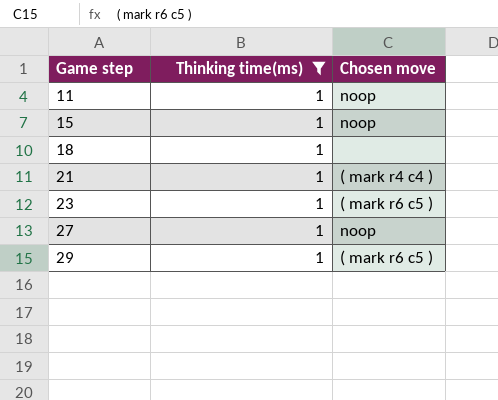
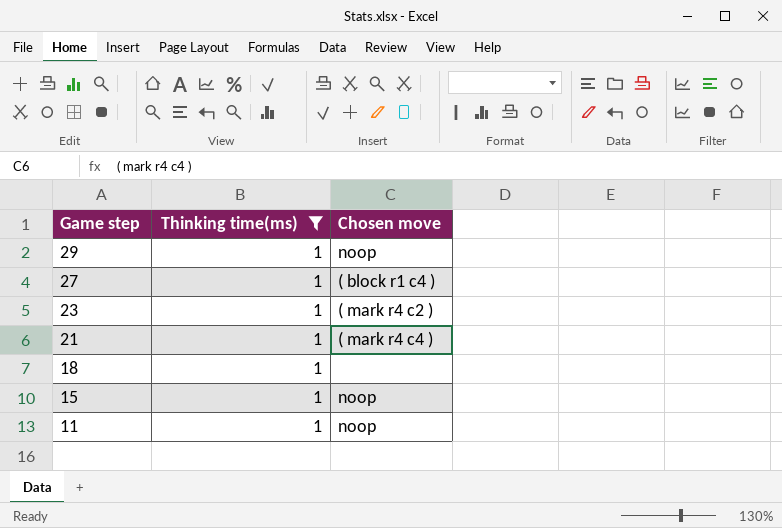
row order: Game step ascending -> Game step descending
29 | Chosen move: ( mark r6 c5 ) -> noop
27 | Chosen move: noop -> ( block r1 c4 )
23 | Chosen move: ( mark r6 c5 ) -> ( mark r4 c2 )

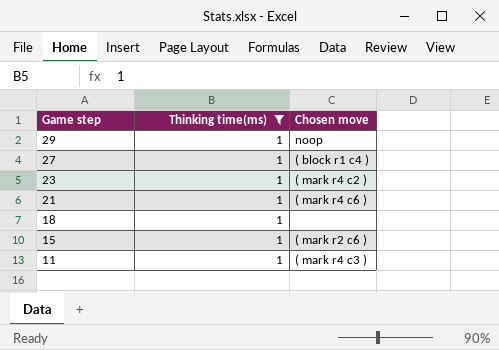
21 | Chosen move: ( mark r4 c4 ) -> ( mark r4 c6 )
15 | Chosen move: noop -> ( mark r2 c6 )
11 | Chosen move: noop -> ( mark r4 c3 )

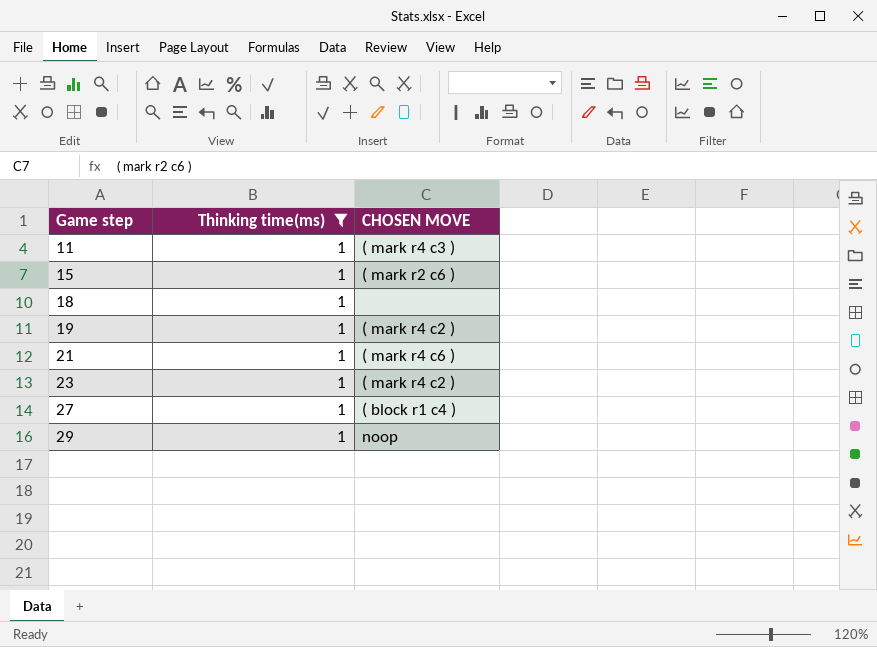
row order: Game step descending -> Game step ascending
column name: Chosen move -> CHOSEN MOVE
row 19: none -> 1 | ( mark r4 c2 )

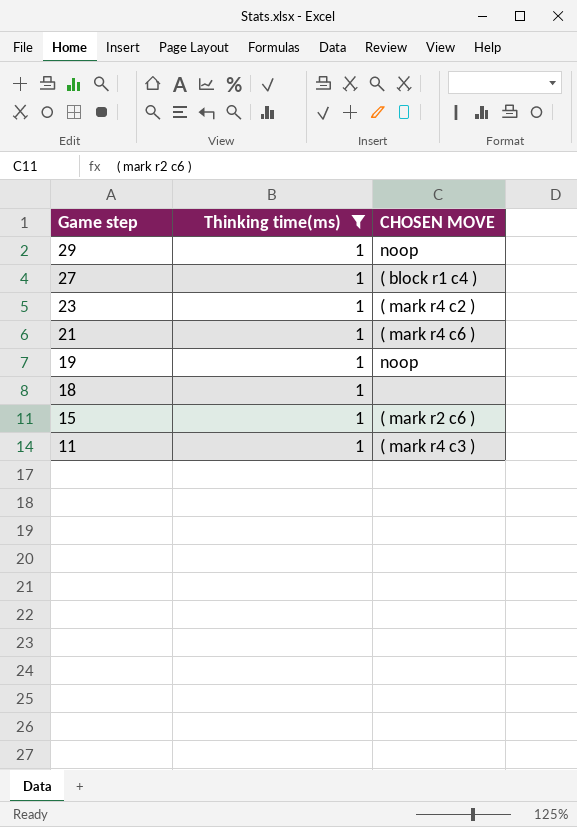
row order: Game step ascending -> Game step descending
19 | CHOSEN MOVE: ( mark r4 c2 ) -> noop

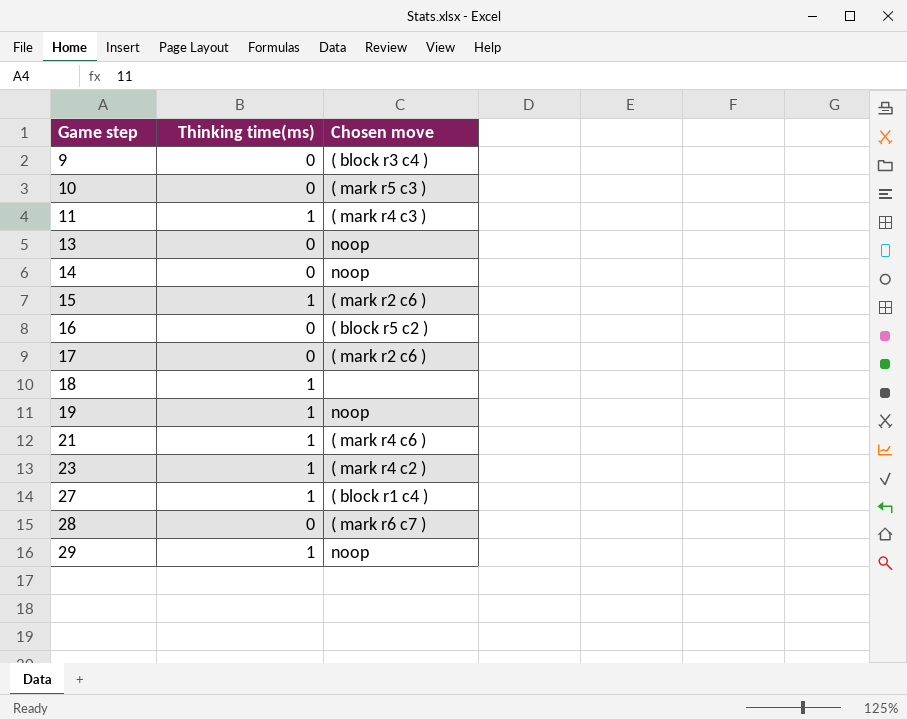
filter: Thinking time(ms) = 1 -> none
row order: Game step descending -> Game step ascending
column name: CHOSEN MOVE -> Chosen move

